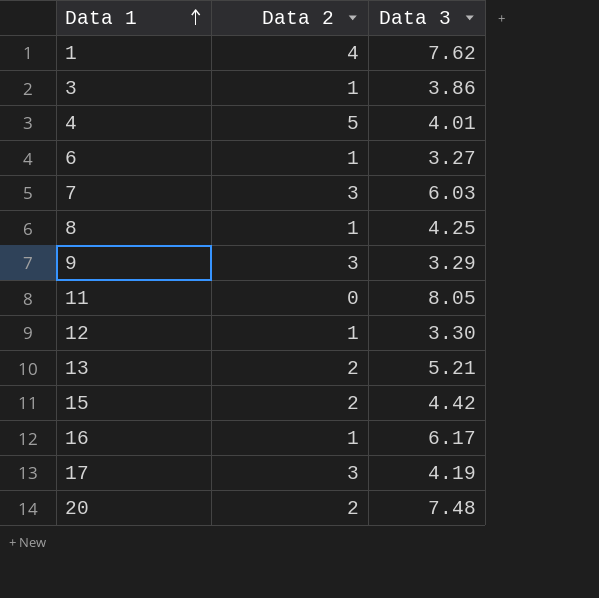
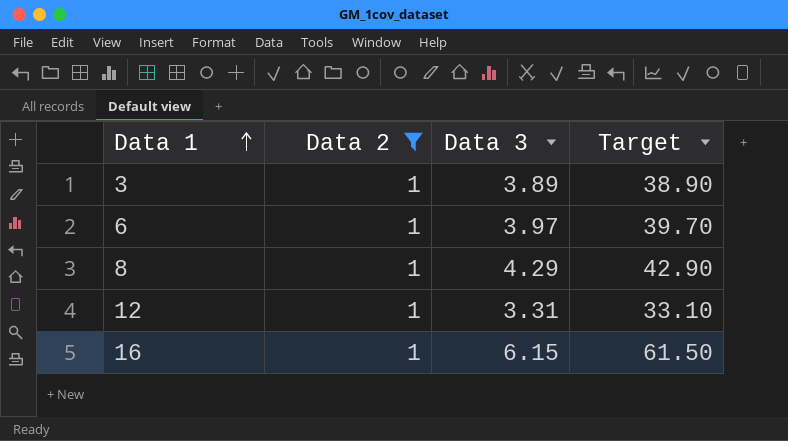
filter: none -> Data 2 = 1
column Target | formula: none -> [Data 3] * 10
3 | Data 3: 3.86 -> 3.89
6 | Data 3: 3.27 -> 3.97
8 | Data 3: 4.25 -> 4.29
12 | Data 3: 3.30 -> 3.31
16 | Data 3: 6.17 -> 6.15

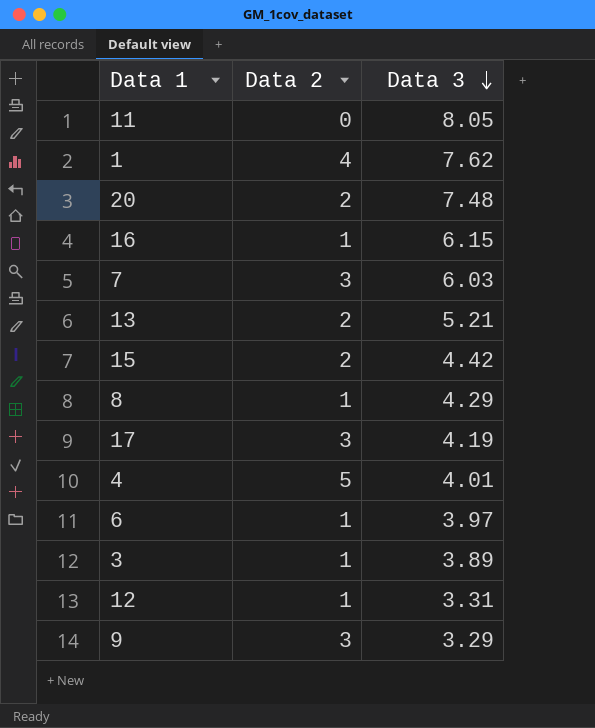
filter: Data 2 = 1 -> none
row order: Data 1 ascending -> Data 3 descending
column Target | formula: [Data 3] * 10 -> none

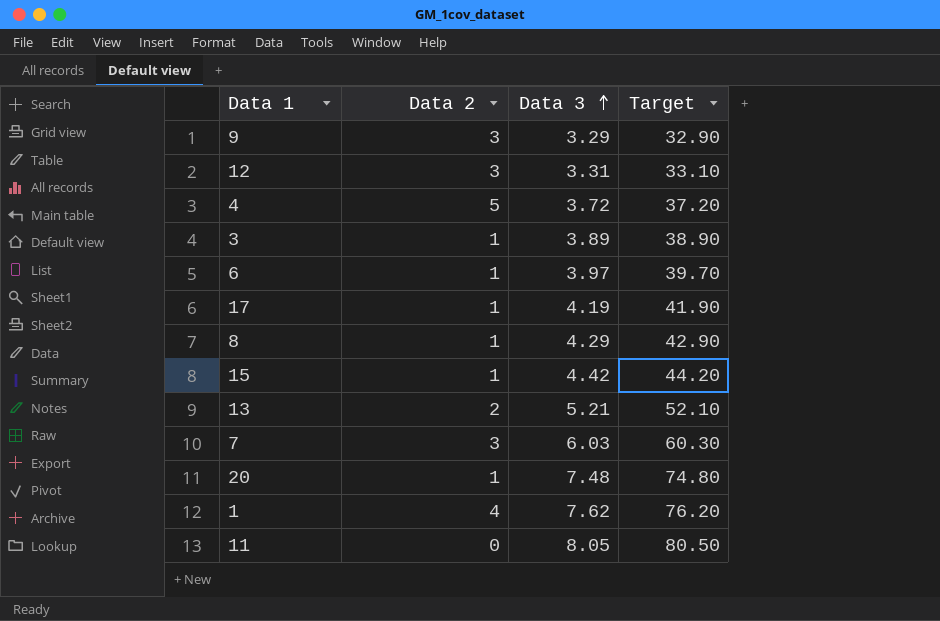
row order: Data 3 descending -> Data 3 ascending
column Target | formula: none -> [Data 3] * 10
row 16: 1 | 6.15 -> none
12 | Data 2: 1 -> 3
4 | Data 3: 4.01 -> 3.72
17 | Data 2: 3 -> 1
15 | Data 2: 2 -> 1
20 | Data 2: 2 -> 1

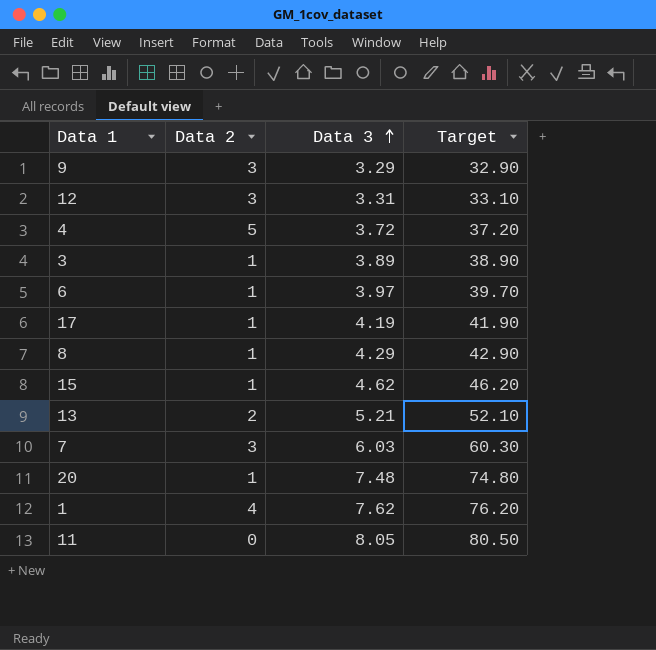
15 | Data 3: 4.42 -> 4.62
15 | Target: 44.20 -> 46.20

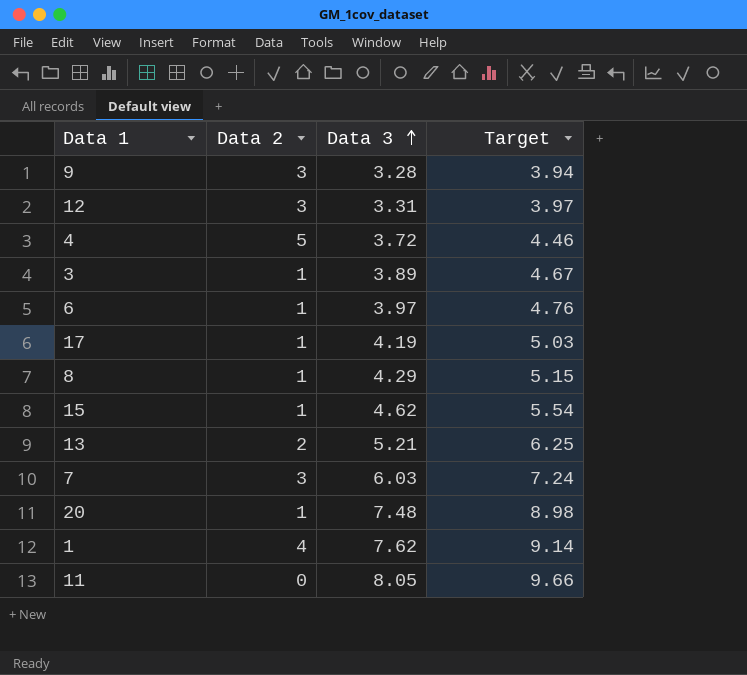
column Target | formula: [Data 3] * 10 -> [Data 3] * 1.2
9 | Data 3: 3.29 -> 3.28

